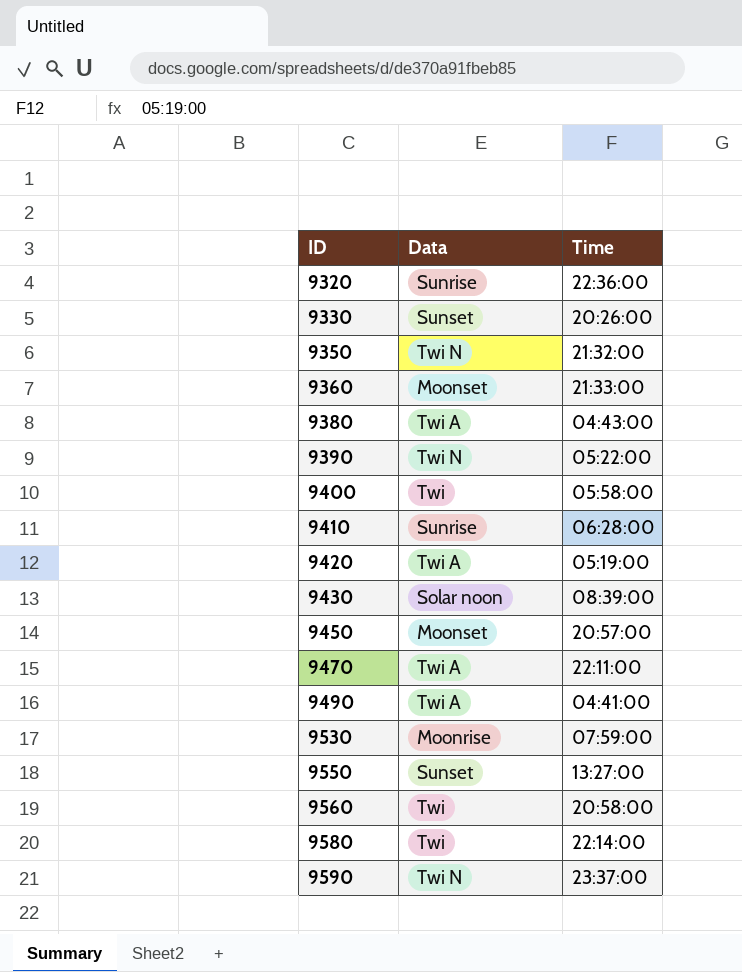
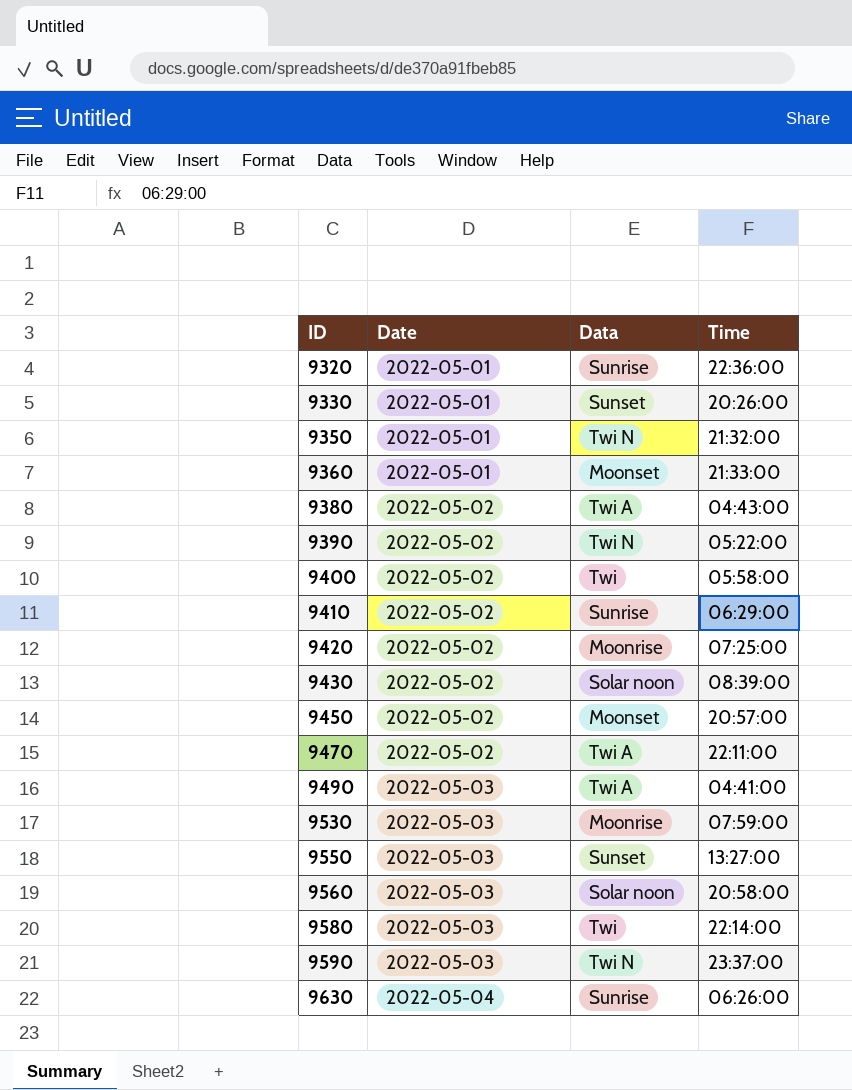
column Date | position: none -> 2
9410 | Time: 06:28:00 -> 06:29:00
9420 | Data: Twi A -> Moonrise
9420 | Time: 05:19:00 -> 07:25:00
9560 | Data: Twi -> Solar noon
row 9630: none -> 2022-05-04 | Sunrise | 06:26:00

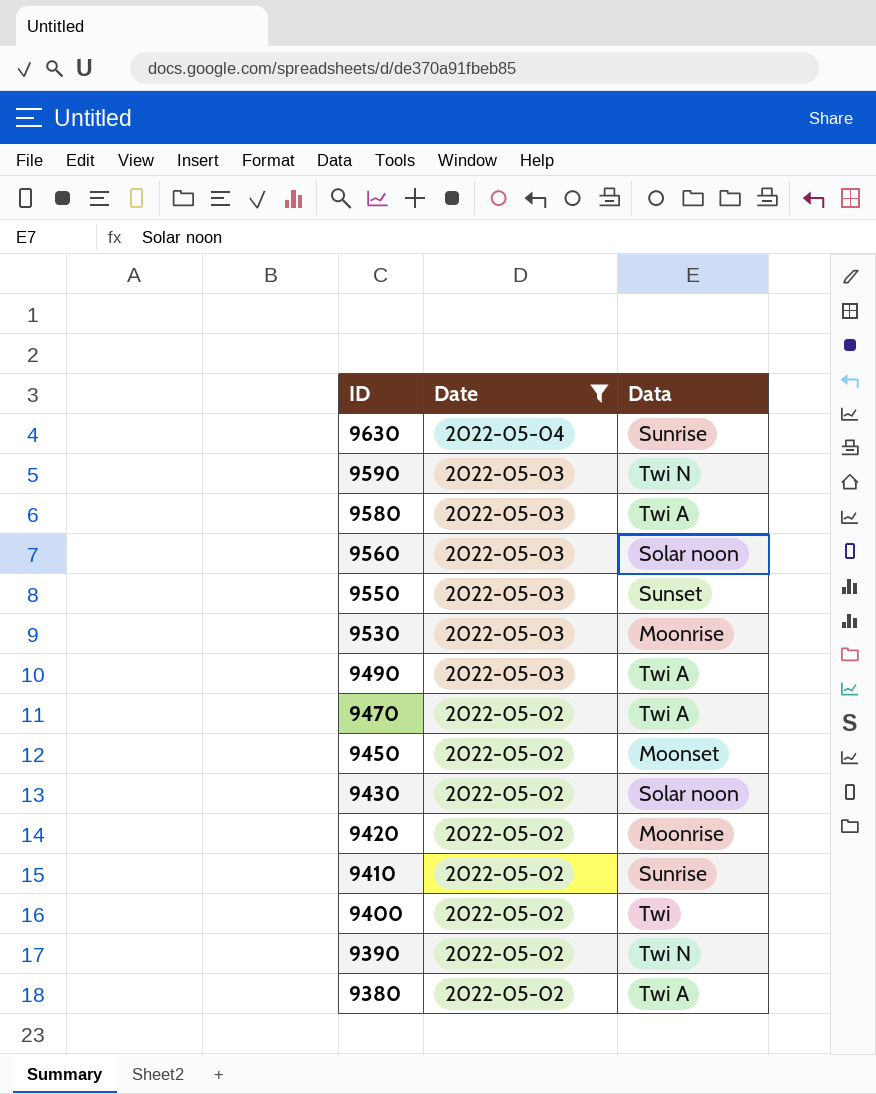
filter: none -> Date != 2022-05-01
row order: ID ascending -> ID descending
column Time | position: 4 -> none
9580 | Data: Twi -> Twi A

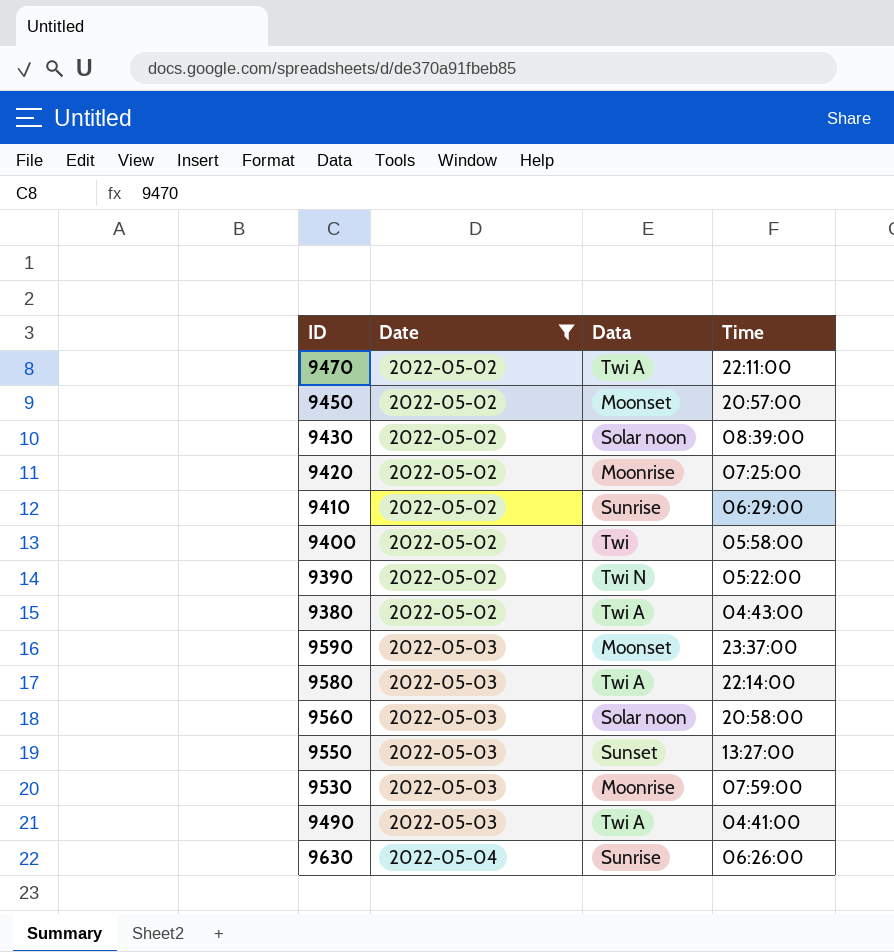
row order: ID descending -> Date ascending
column Time | position: none -> 4
9590 | Data: Twi N -> Moonset

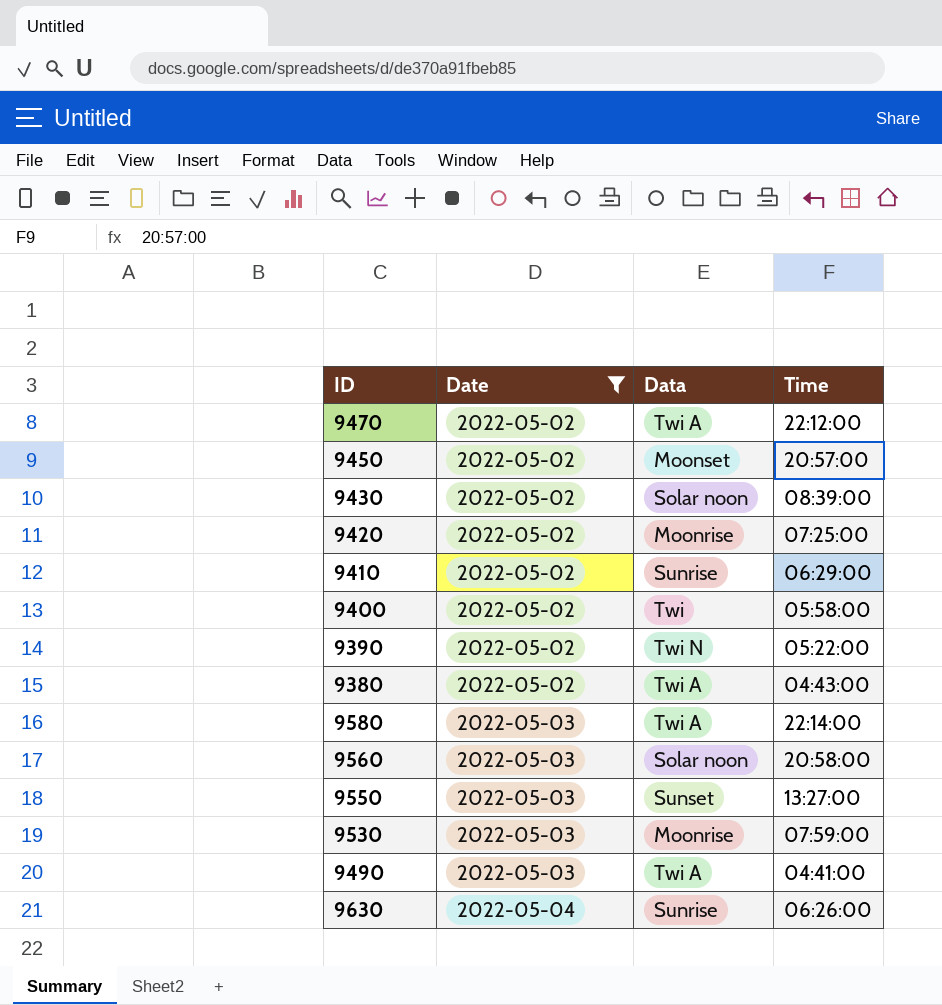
row 9590: 2022-05-03 | Moonset | 23:37:00 -> none
9470 | Time: 22:11:00 -> 22:12:00

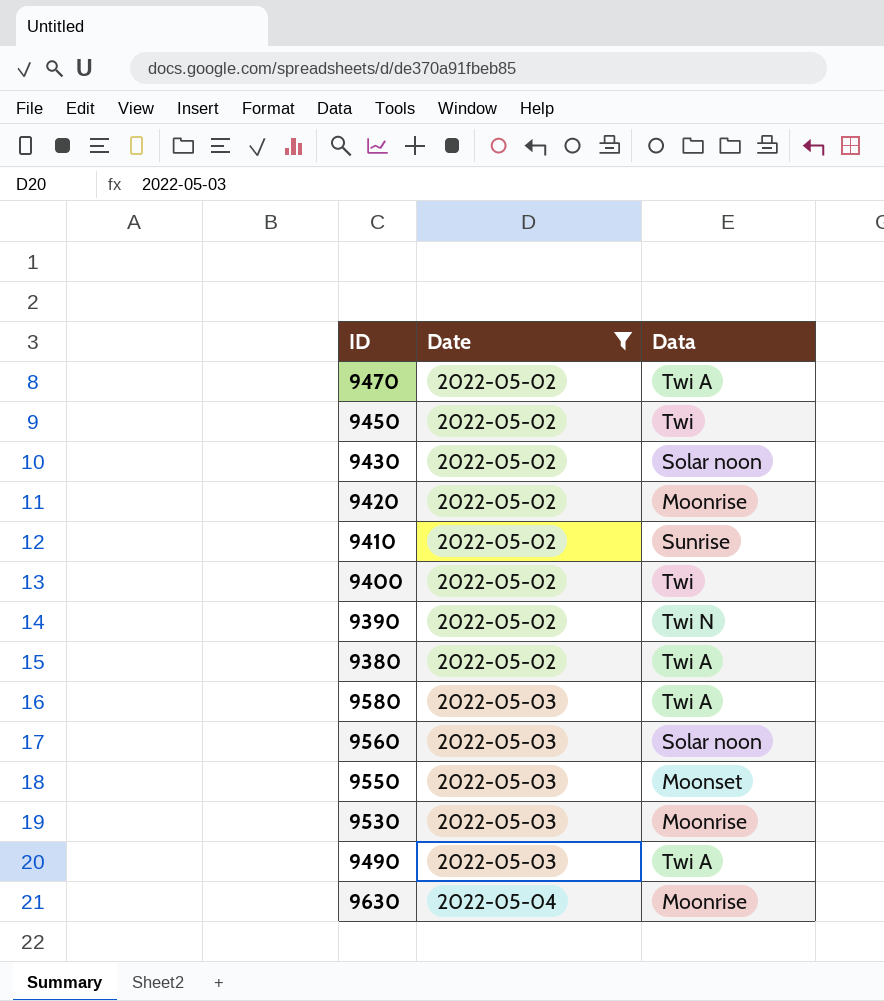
column Time | position: 4 -> none
9450 | Data: Moonset -> Twi
9550 | Data: Sunset -> Moonset
9630 | Data: Sunrise -> Moonrise

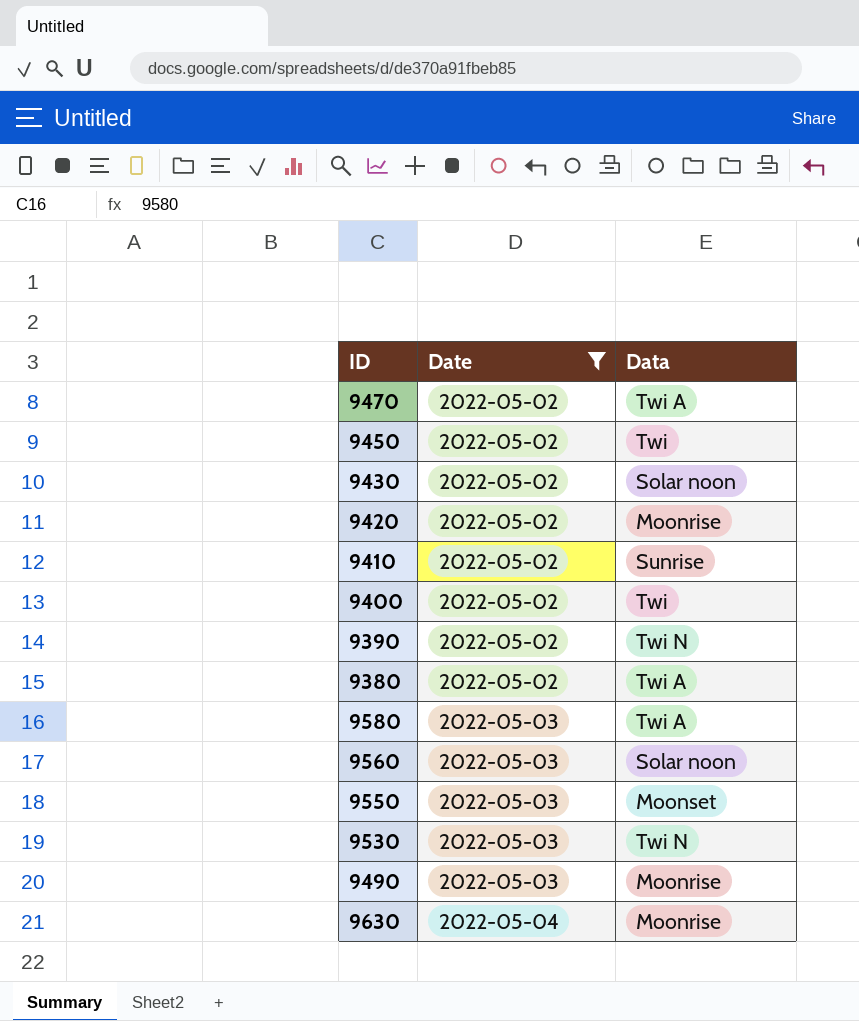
9530 | Data: Moonrise -> Twi N
9490 | Data: Twi A -> Moonrise

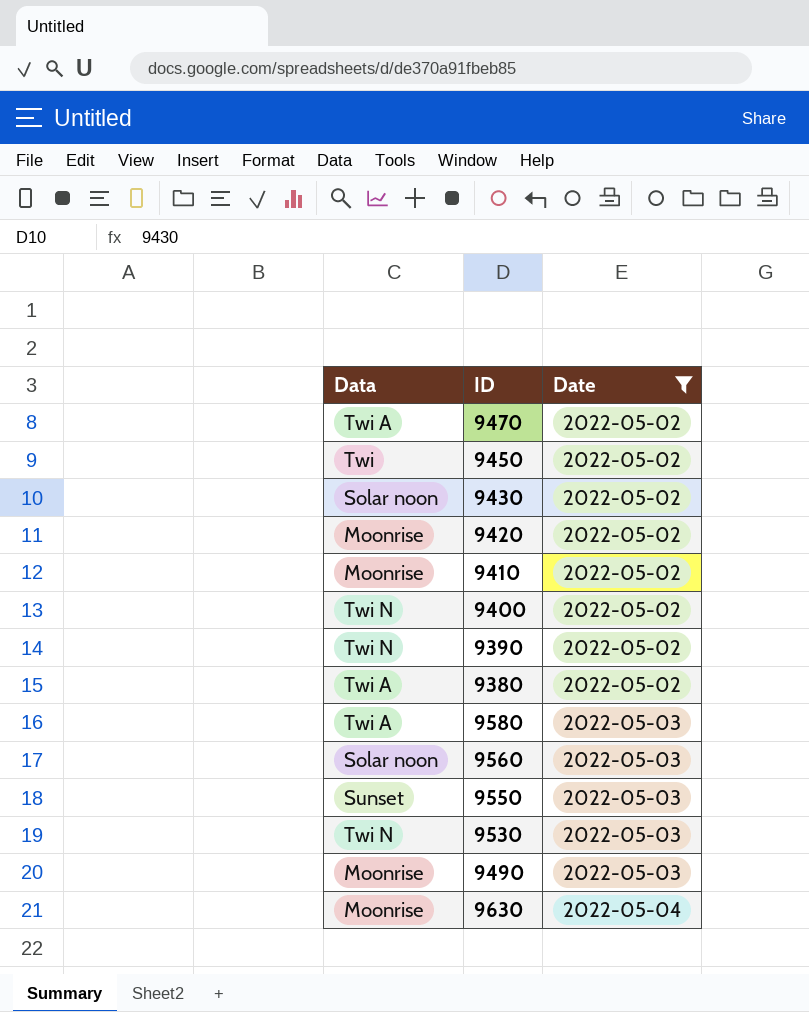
column Data | position: 3 -> 1
9410 | Data: Sunrise -> Moonrise
9400 | Data: Twi -> Twi N
9550 | Data: Moonset -> Sunset

